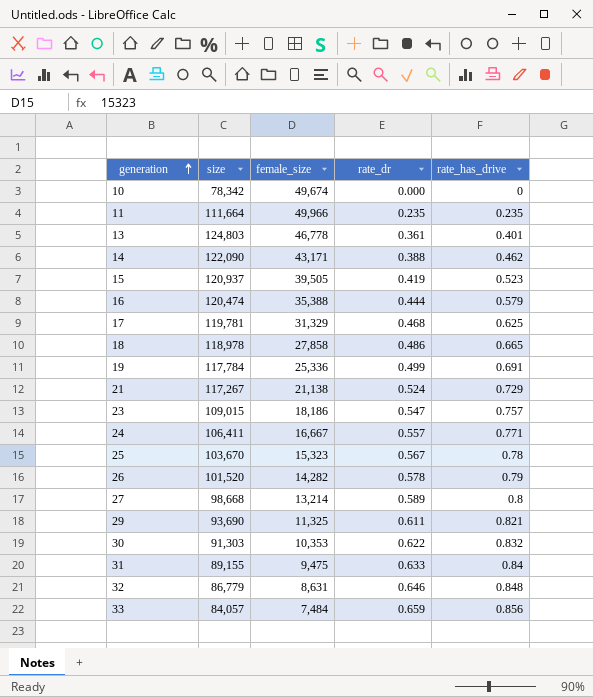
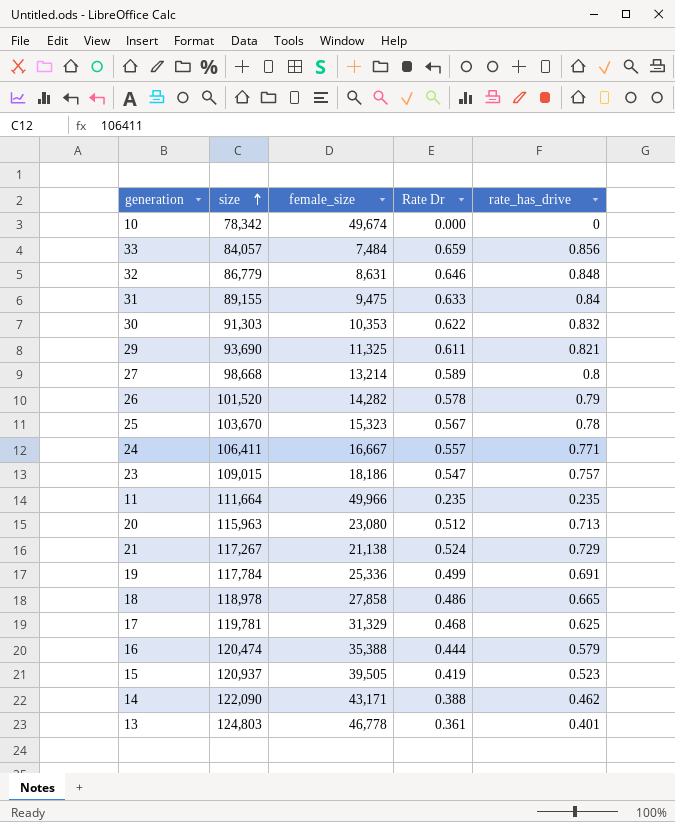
row order: generation ascending -> size ascending
column name: rate_dr -> Rate Dr
row 20: none -> 115,963 | 23,080 | 0.512 | 0.713

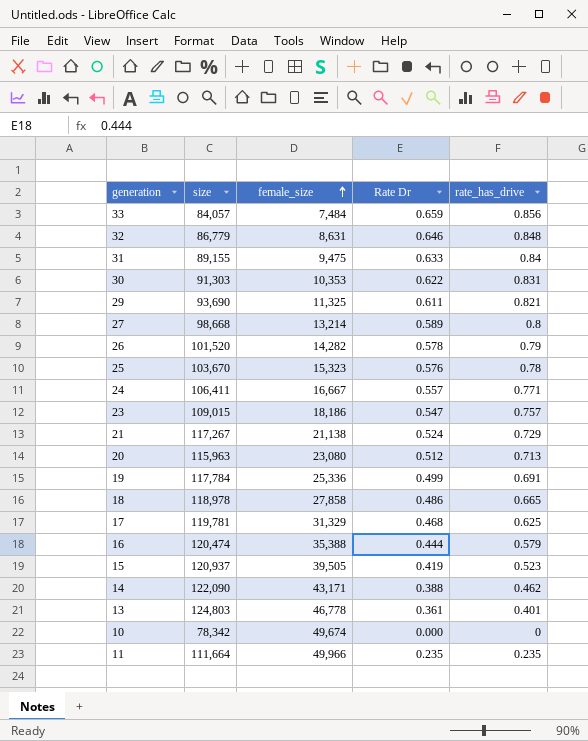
row order: size ascending -> female_size ascending
30 | rate_has_drive: 0.832 -> 0.831
25 | Rate Dr: 0.567 -> 0.576

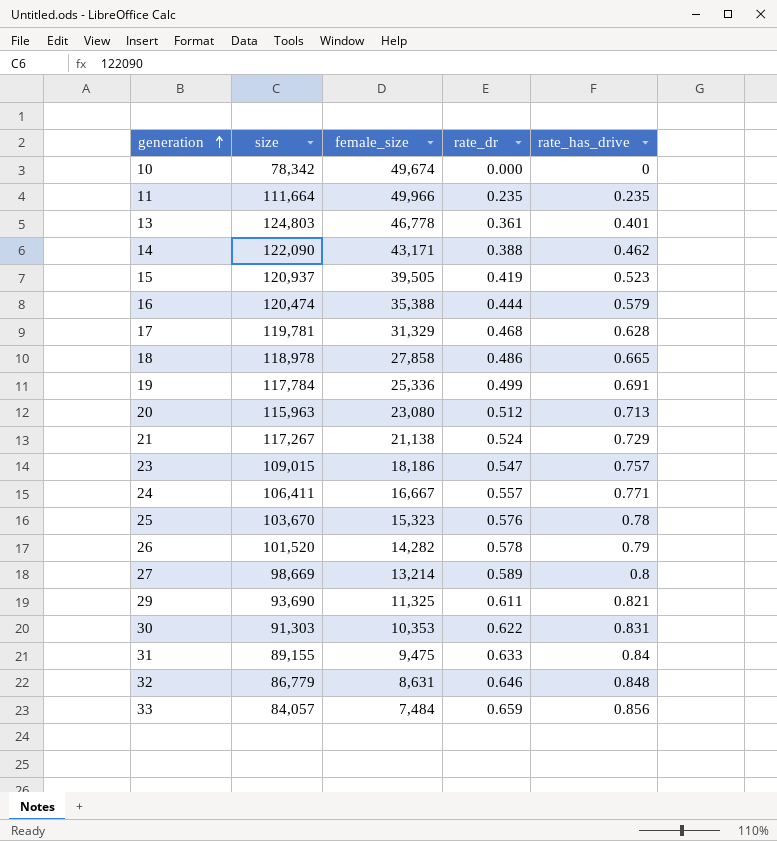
row order: female_size ascending -> generation ascending
column name: Rate Dr -> rate_dr
17 | rate_has_drive: 0.625 -> 0.628
27 | size: 98,668 -> 98,669

